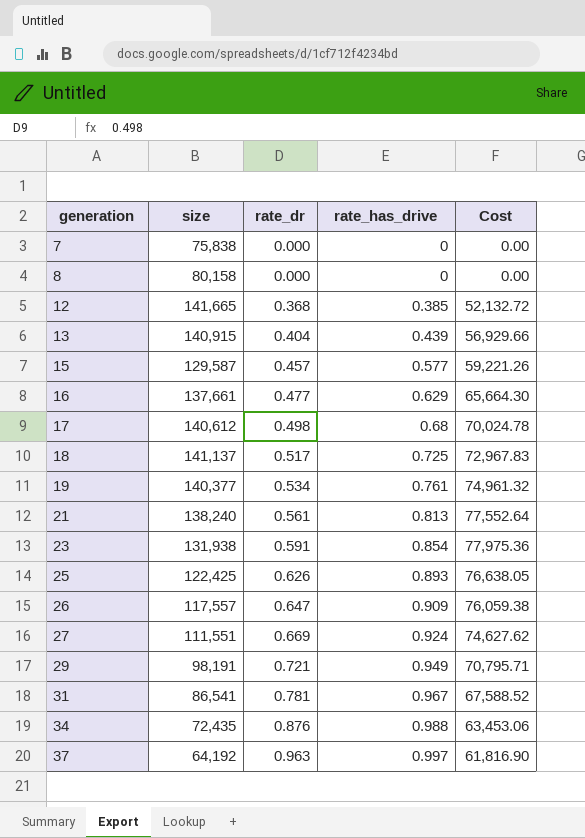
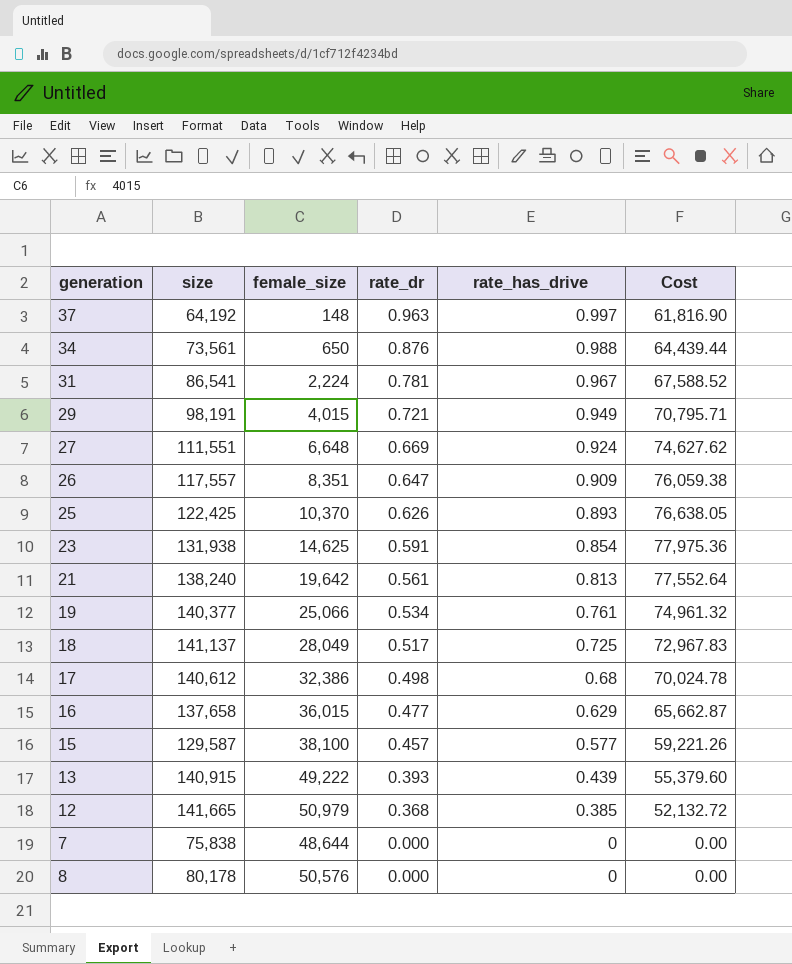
row order: generation ascending -> rate_dr descending
column female_size | position: none -> 3
34 | size: 72,435 -> 73,561
34 | Cost: 63,453.06 -> 64,439.44
16 | size: 137,661 -> 137,658
16 | Cost: 65,664.30 -> 65,662.87
13 | rate_dr: 0.404 -> 0.393
13 | Cost: 56,929.66 -> 55,379.60
8 | size: 80,158 -> 80,178

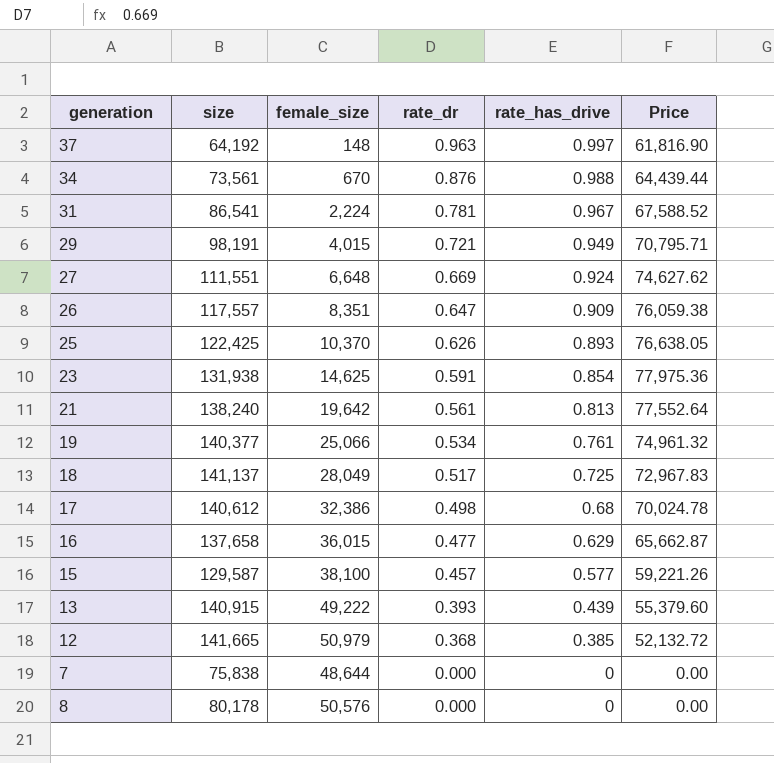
column name: Cost -> Price
34 | female_size: 650 -> 670

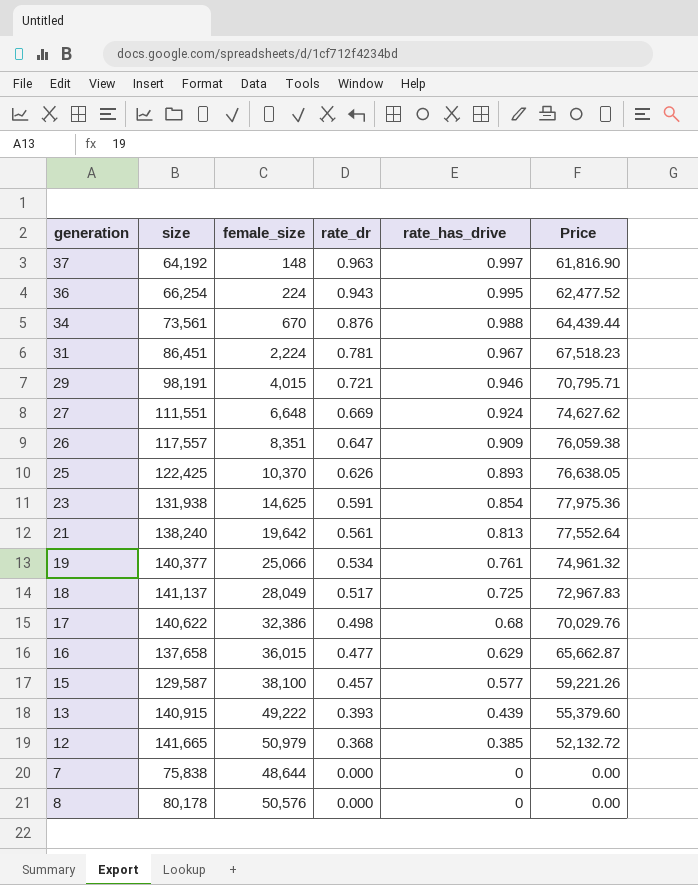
row 36: none -> 66,254 | 224 | 0.943 | 0.995 | 62,477.52
31 | size: 86,541 -> 86,451
31 | Price: 67,588.52 -> 67,518.23
29 | rate_has_drive: 0.949 -> 0.946
17 | size: 140,612 -> 140,622
17 | Price: 70,024.78 -> 70,029.76

